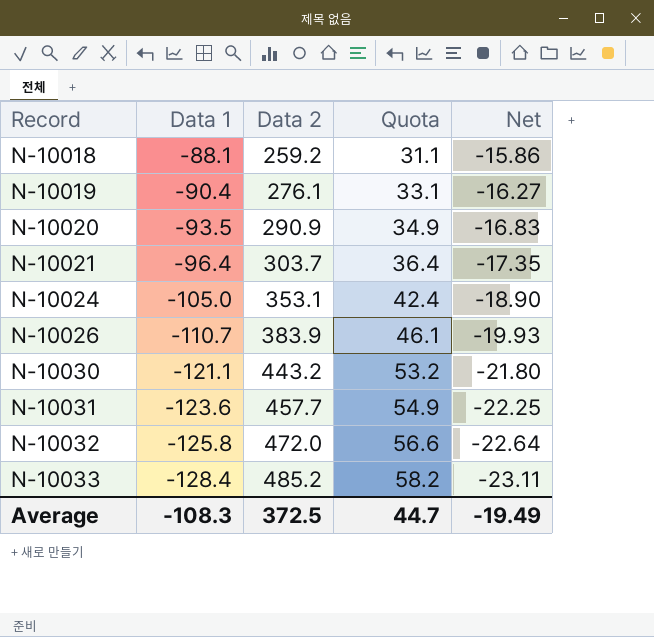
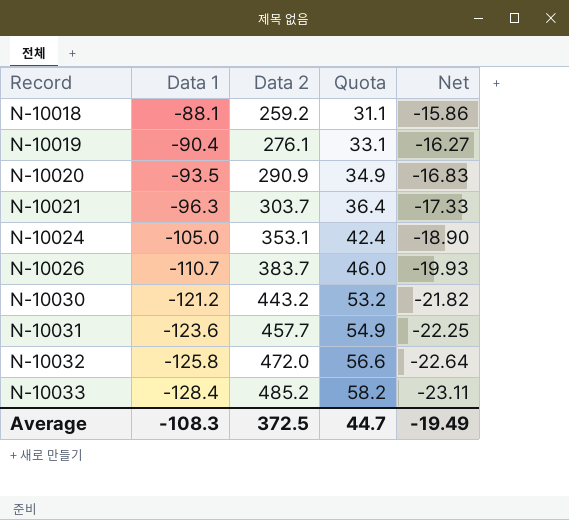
N-10021 | Data 1: -96.4 -> -96.3
N-10021 | Net: -17.35 -> -17.33
N-10026 | Data 2: 383.9 -> 383.7
N-10026 | Quota: 46.1 -> 46.0
N-10030 | Data 1: -121.1 -> -121.2
N-10030 | Net: -21.80 -> -21.82

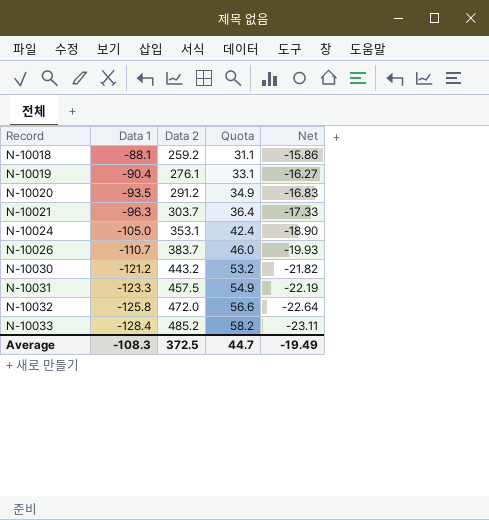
N-10020 | Data 2: 290.9 -> 291.2
N-10031 | Data 1: -123.6 -> -123.3
N-10031 | Data 2: 457.7 -> 457.5
N-10031 | Net: -22.25 -> -22.19

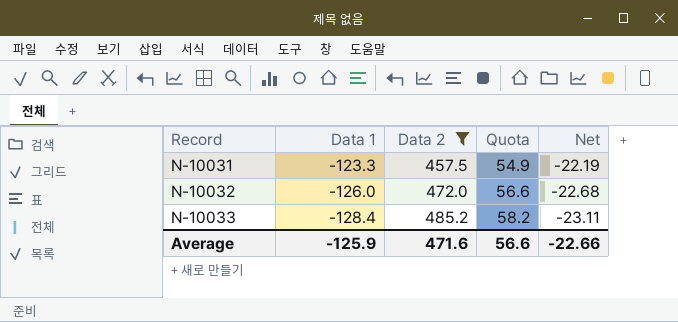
filter: none -> Data 2 >= 457.5
N-10032 | Data 1: -125.8 -> -126.0
N-10032 | Net: -22.64 -> -22.68
Average | Data 1: -108.3 -> -125.9
Average | Data 2: 372.5 -> 471.6
Average | Quota: 44.7 -> 56.6
Average | Net: -19.49 -> -22.66

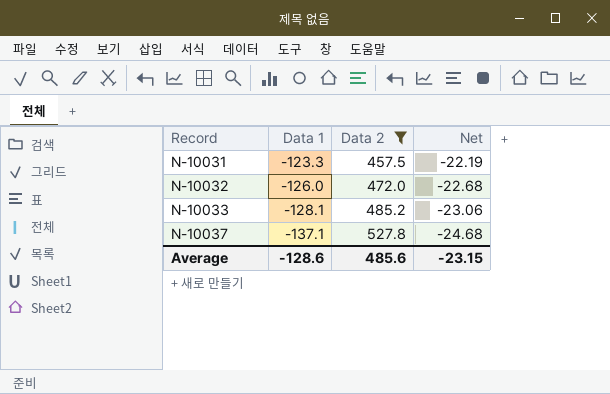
column Quota | formula: [Data 2] * 0.12 -> none
N-10033 | Data 1: -128.4 -> -128.1
N-10033 | Net: -23.11 -> -23.06
row N-10037: none -> -137.1 | 527.8 | -24.68
Average | Data 1: -125.9 -> -128.6
Average | Data 2: 471.6 -> 485.6
Average | Net: -22.66 -> -23.15

